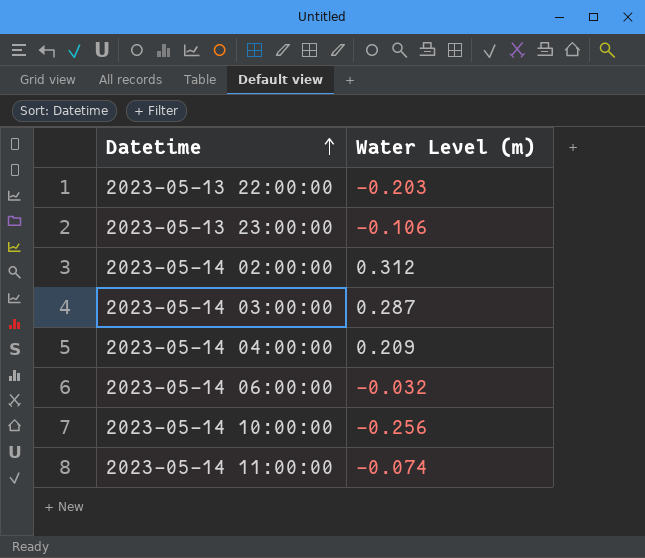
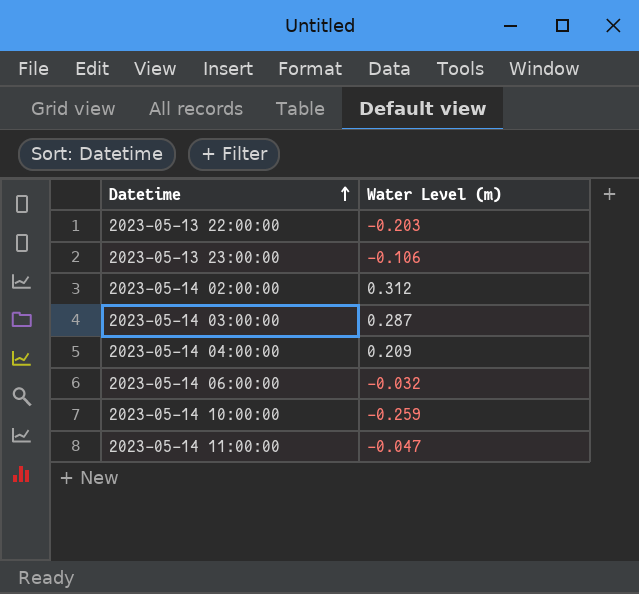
2023-05-14 10:00:00 | Water Level (m): -0.256 -> -0.259
2023-05-14 11:00:00 | Water Level (m): -0.074 -> -0.047

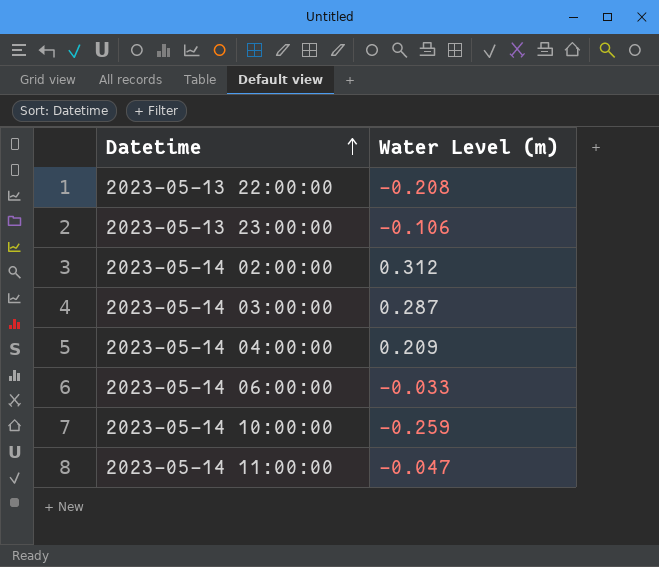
2023-05-13 22:00:00 | Water Level (m): -0.203 -> -0.208
2023-05-14 06:00:00 | Water Level (m): -0.032 -> -0.033

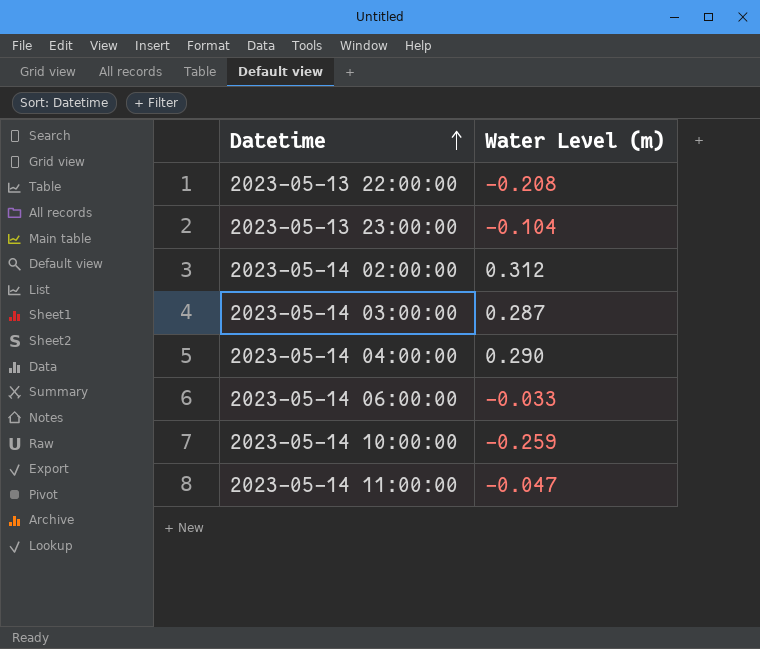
2023-05-13 23:00:00 | Water Level (m): -0.106 -> -0.104
2023-05-14 04:00:00 | Water Level (m): 0.209 -> 0.290

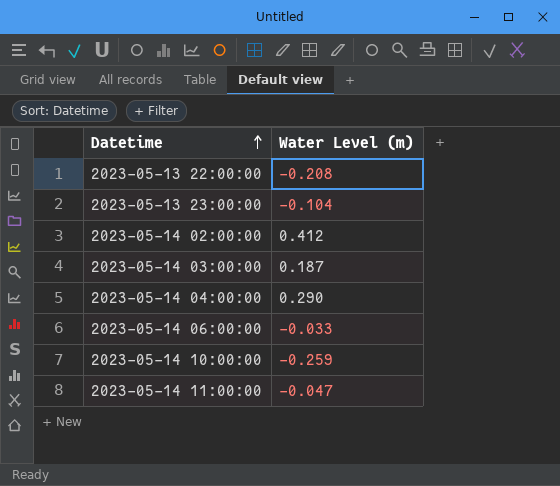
2023-05-14 02:00:00 | Water Level (m): 0.312 -> 0.412
2023-05-14 03:00:00 | Water Level (m): 0.287 -> 0.187

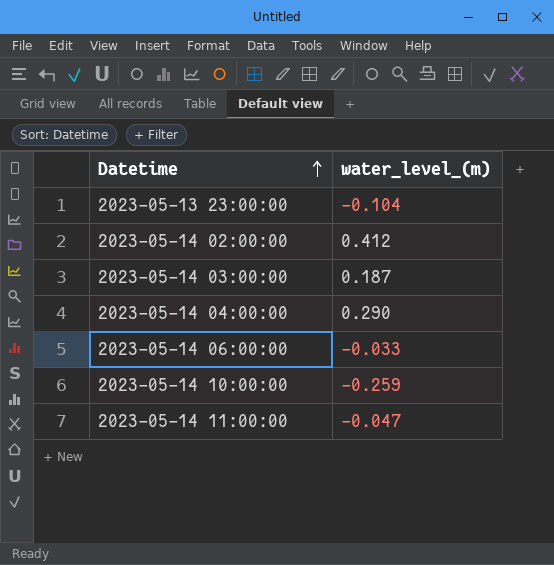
column name: Water Level (m) -> water_level_(m)
row 2023-05-13 22:00:00: -0.208 -> none

